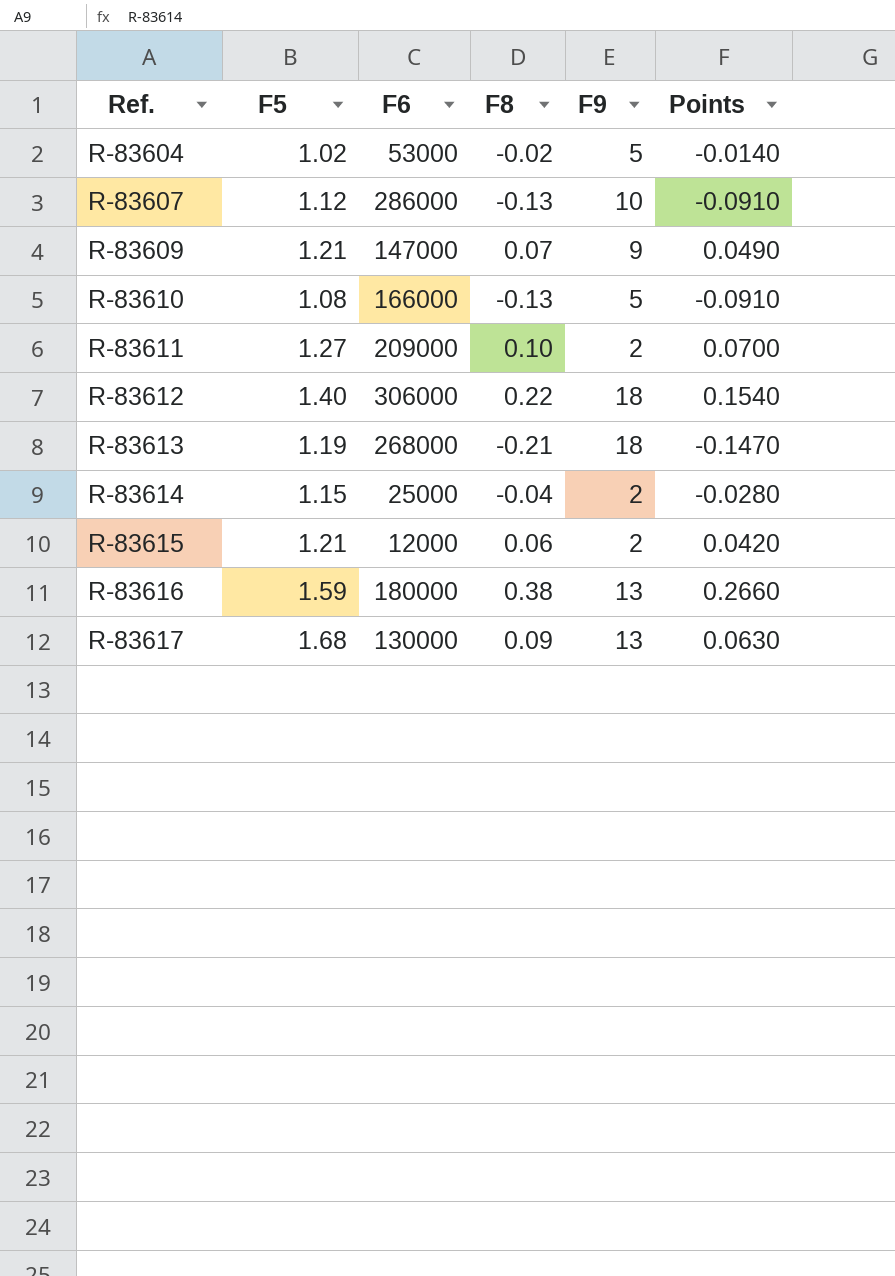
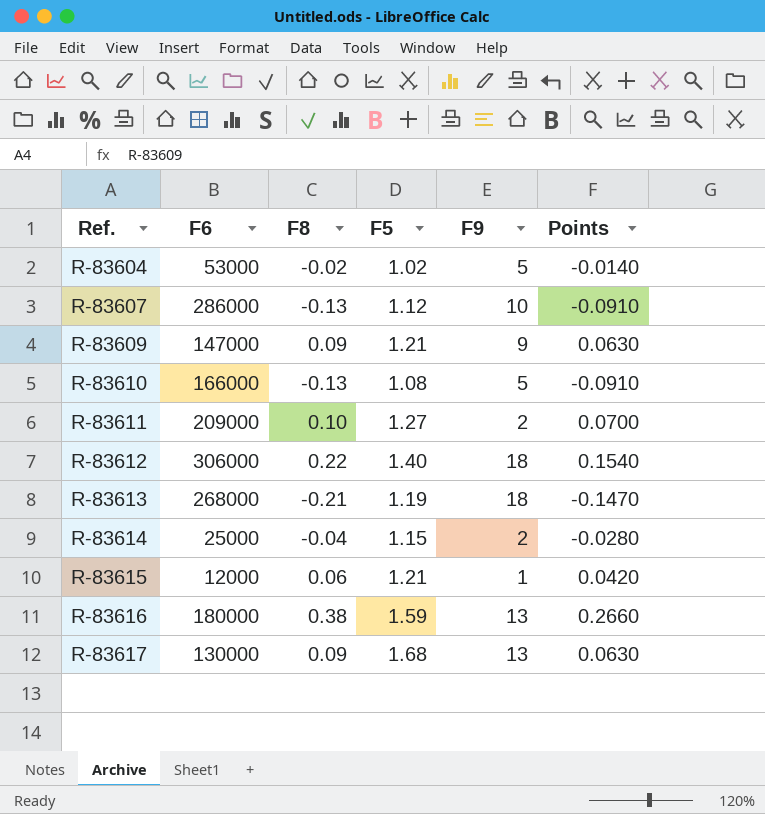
column F5 | position: 2 -> 4
R-83609 | F8: 0.07 -> 0.09
R-83609 | Points: 0.0490 -> 0.0630
R-83615 | F9: 2 -> 1

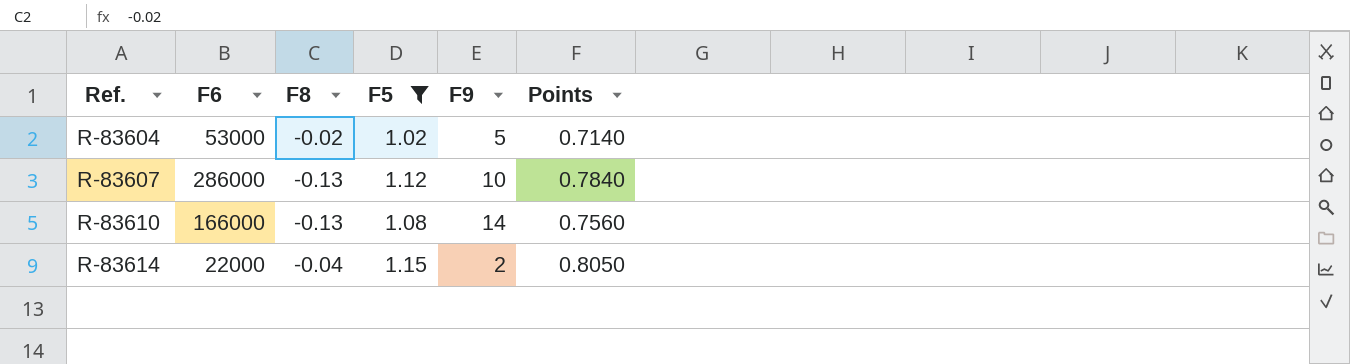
filter: none -> F5 <= 1.15
column Points | formula: [F8] * 0.7 -> [F5] * 0.7
R-83610 | F9: 5 -> 14
R-83614 | F6: 25000 -> 22000

